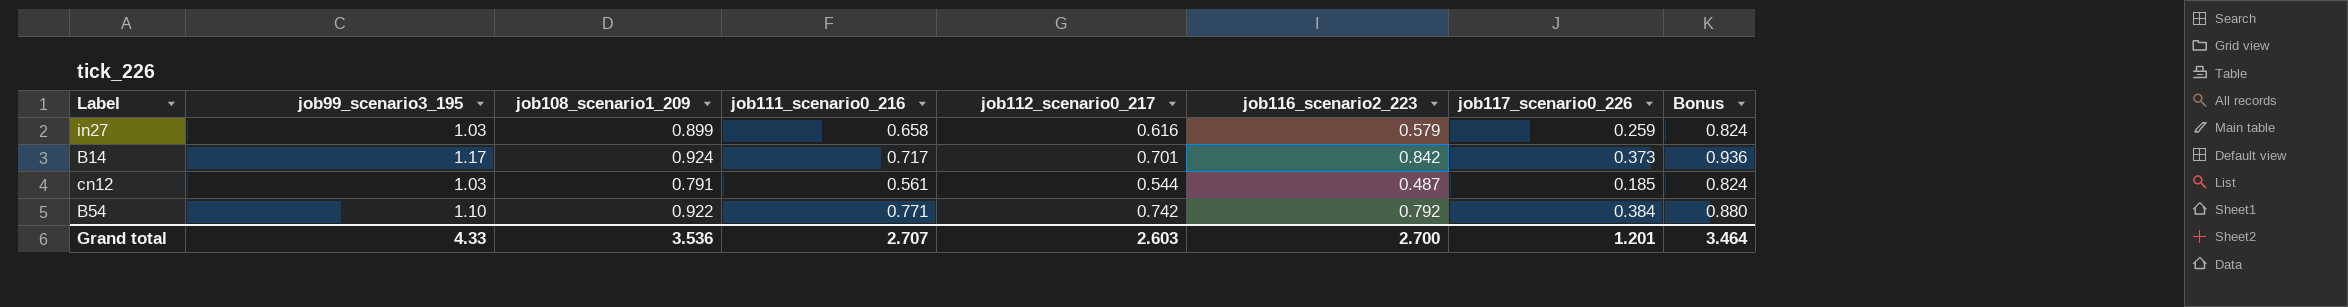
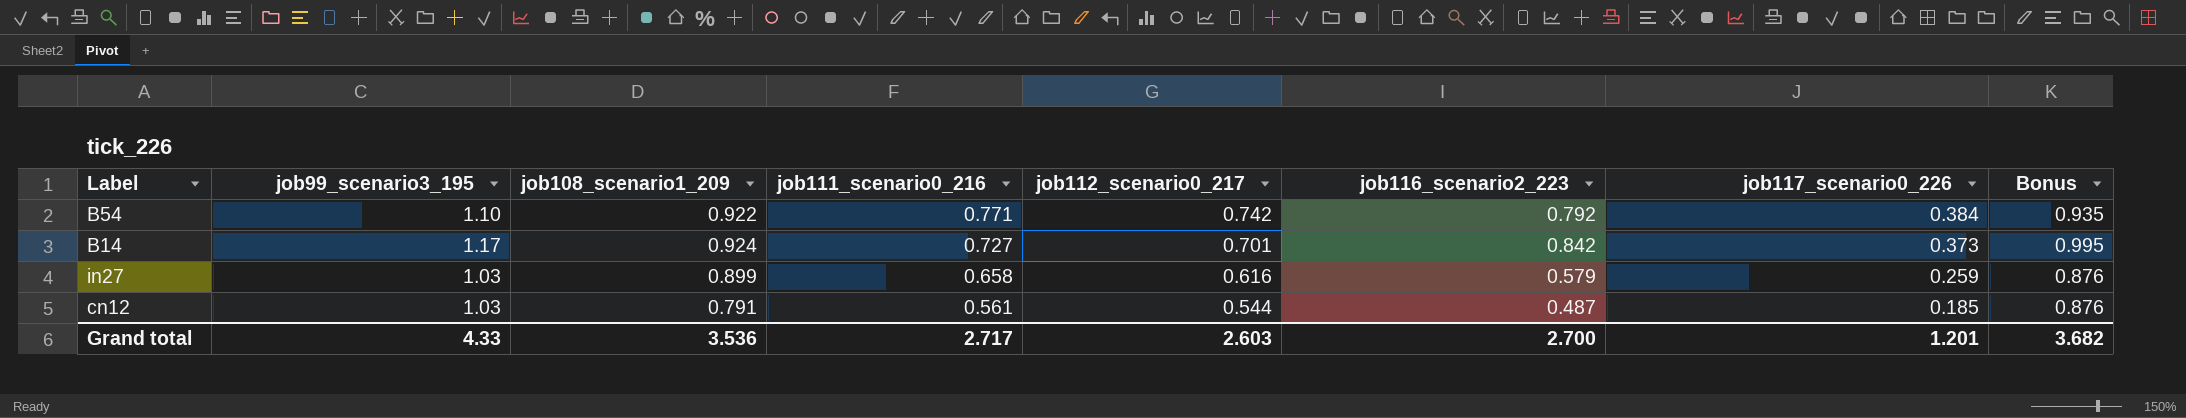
row order: none -> job111_scenario0_216 descending
column Bonus | formula: [job99_scenario3_195] * 0.8 -> [job99_scenario3_195] * 0.85
B14 | job111_scenario0_216: 0.717 -> 0.727
Grand total | job111_scenario0_216: 2.707 -> 2.717
Grand total | Bonus: 3.464 -> 3.682

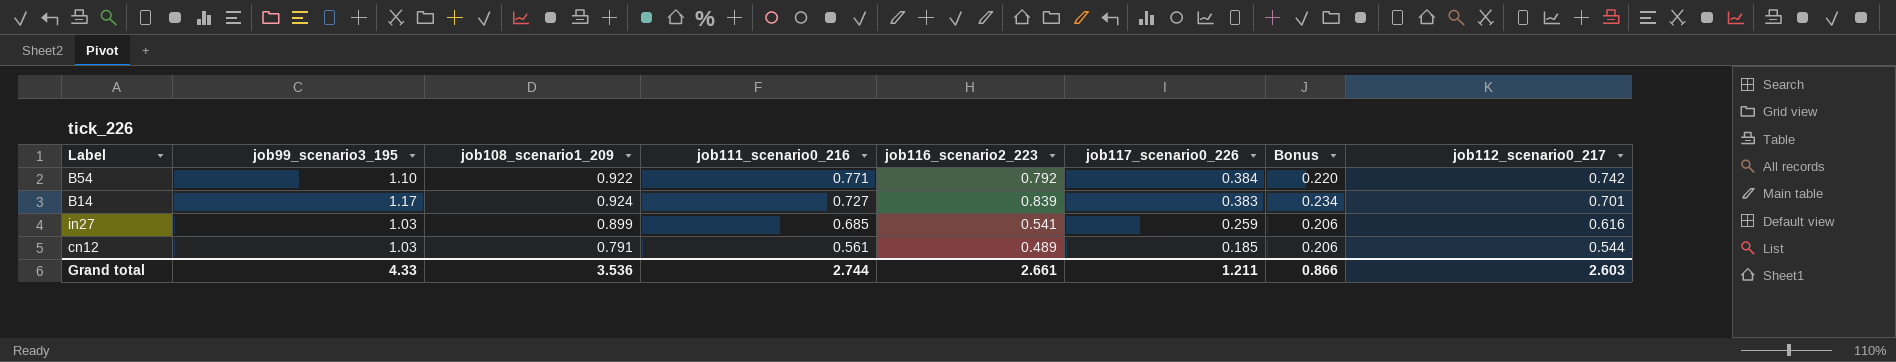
column Bonus | formula: [job99_scenario3_195] * 0.85 -> [job99_scenario3_195] * 0.2
column job112_scenario0_217 | position: 5 -> 8
B14 | job116_scenario2_223: 0.842 -> 0.839
B14 | job117_scenario0_226: 0.373 -> 0.383
in27 | job111_scenario0_216: 0.658 -> 0.685
in27 | job116_scenario2_223: 0.579 -> 0.541
cn12 | job116_scenario2_223: 0.487 -> 0.489
Grand total | job111_scenario0_216: 2.717 -> 2.744
Grand total | job116_scenario2_223: 2.700 -> 2.661
Grand total | job117_scenario0_226: 1.201 -> 1.211
Grand total | Bonus: 3.682 -> 0.866

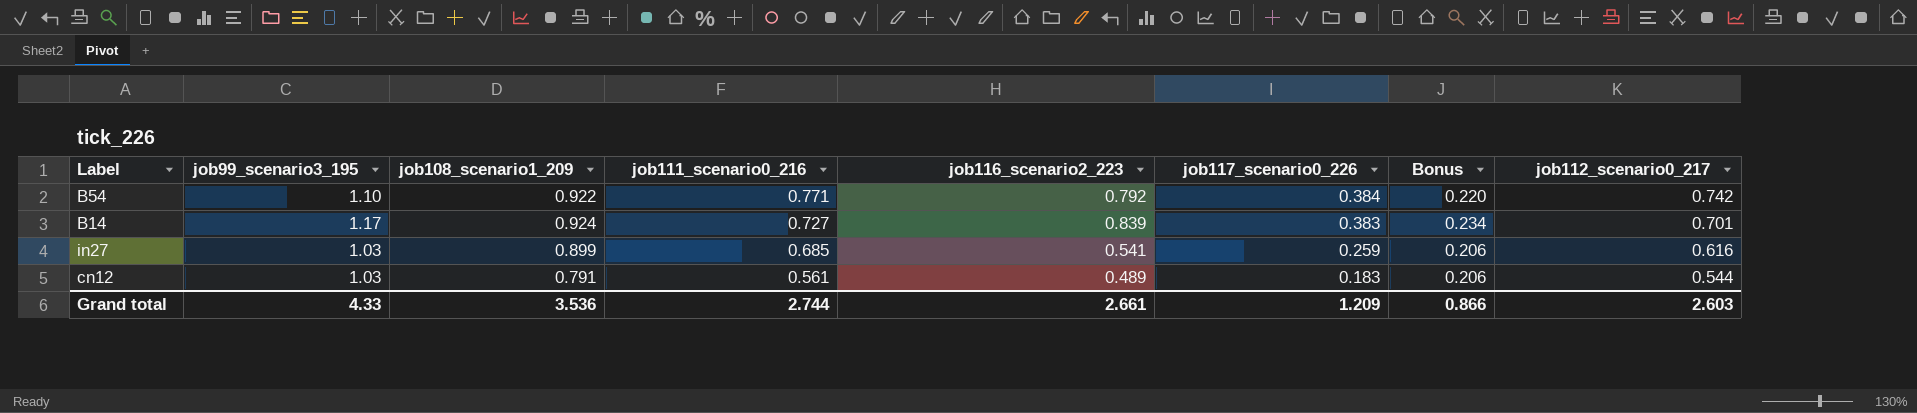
cn12 | job117_scenario0_226: 0.185 -> 0.183
Grand total | job117_scenario0_226: 1.211 -> 1.209

